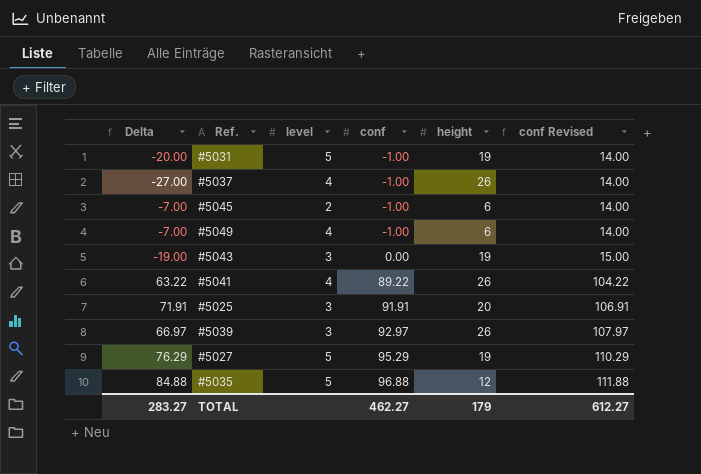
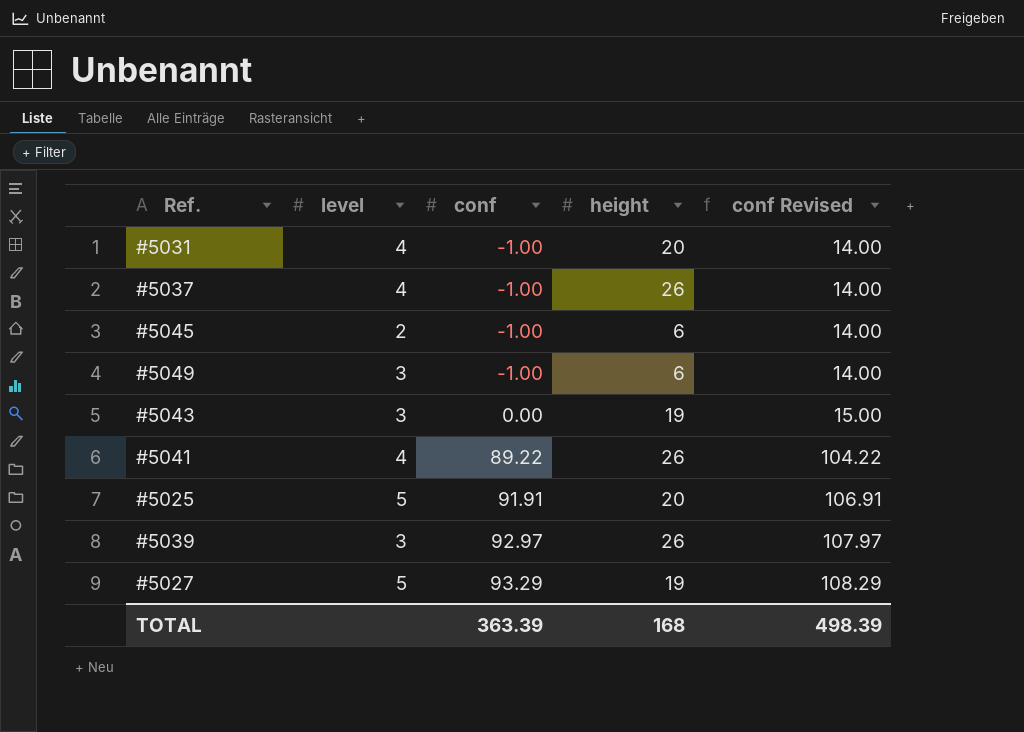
column Delta | formula: [conf] - [height] -> none
row #5035: 84.88 | 5 | 96.88 | 12 | 111.88 -> none
#5031 | level: 5 -> 4
#5031 | height: 19 -> 20
#5049 | level: 4 -> 3
#5025 | level: 3 -> 5
#5027 | conf: 95.29 -> 93.29
#5027 | conf Revised: 110.29 -> 108.29
TOTAL | conf: 462.27 -> 363.39
TOTAL | height: 179 -> 168
TOTAL | conf Revised: 612.27 -> 498.39

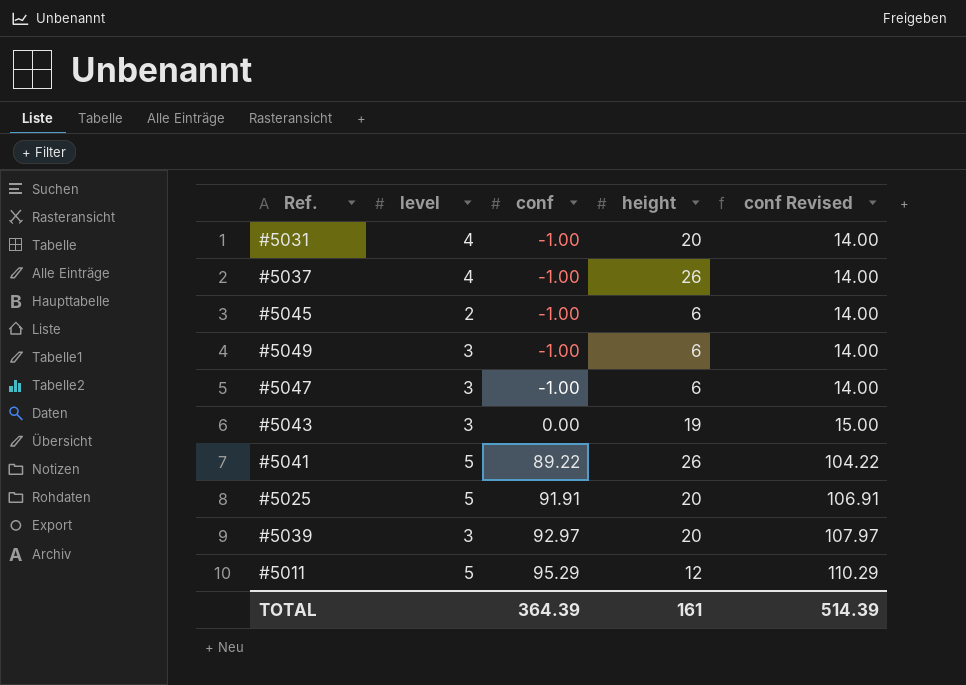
row #5027: 5 | 93.29 | 19 | 108.29 -> none
row #5047: none -> 3 | -1.00 | 6 | 14.00
#5041 | level: 4 -> 5
#5039 | height: 26 -> 20
row #5011: none -> 5 | 95.29 | 12 | 110.29
TOTAL | conf: 363.39 -> 364.39
TOTAL | height: 168 -> 161
TOTAL | conf Revised: 498.39 -> 514.39

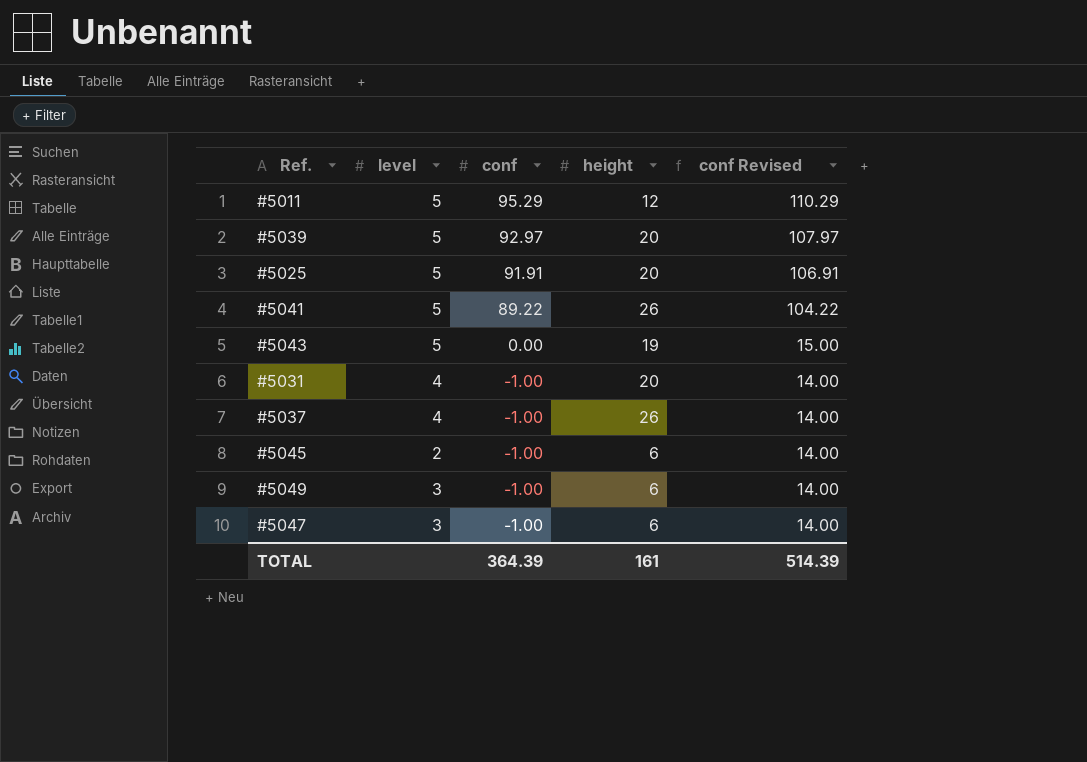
row order: conf ascending -> conf descending
#5039 | level: 3 -> 5
#5043 | level: 3 -> 5

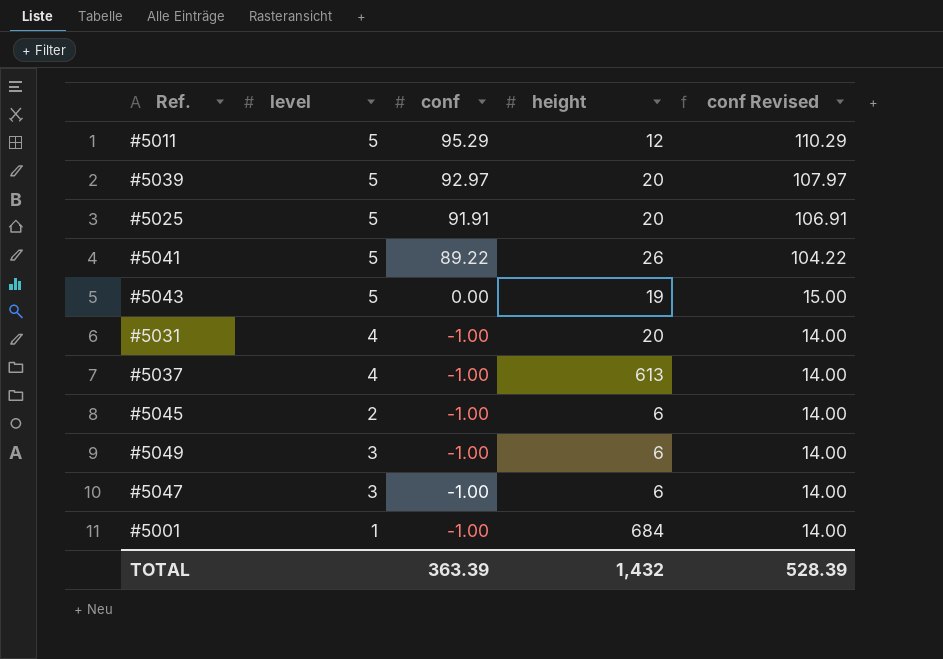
#5037 | height: 26 -> 613
row #5001: none -> 1 | -1.00 | 684 | 14.00
TOTAL | conf: 364.39 -> 363.39
TOTAL | height: 161 -> 1,432
TOTAL | conf Revised: 514.39 -> 528.39

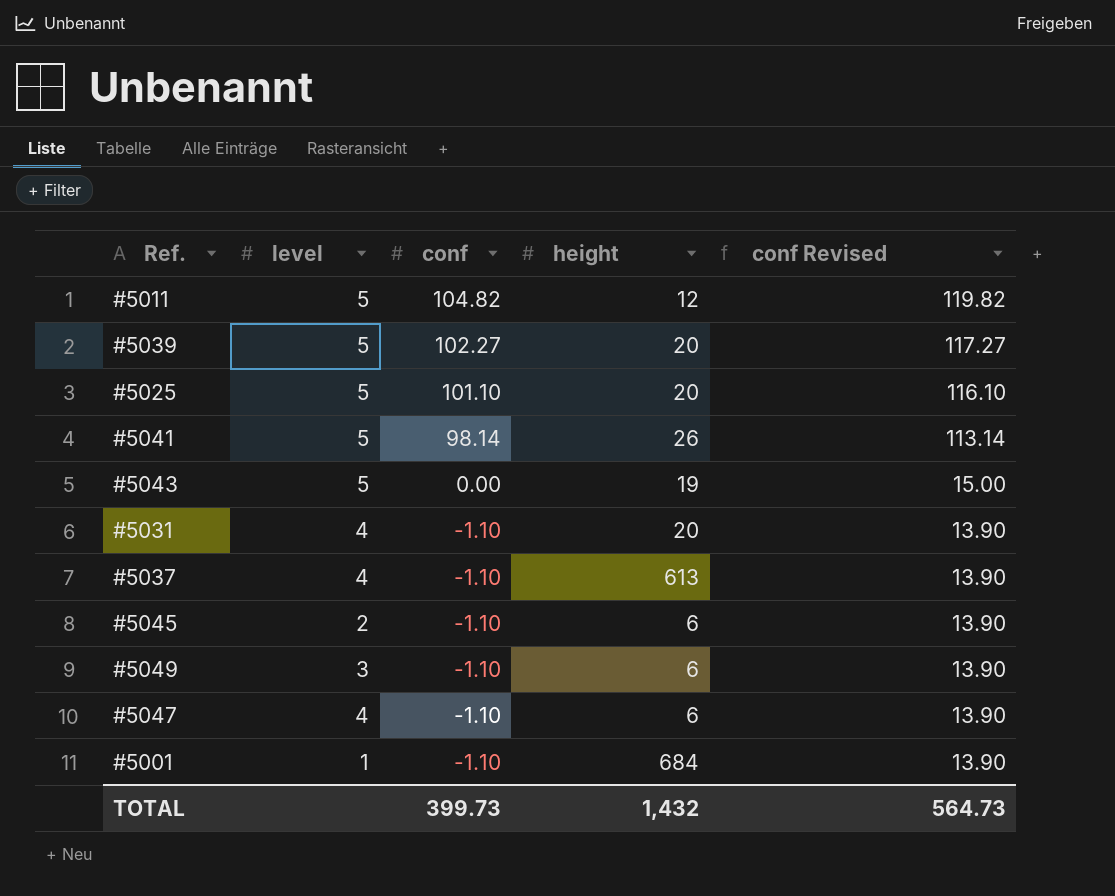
#5011 | conf: 95.29 -> 104.82
#5011 | conf Revised: 110.29 -> 119.82
#5039 | conf: 92.97 -> 102.27
#5039 | conf Revised: 107.97 -> 117.27
#5025 | conf: 91.91 -> 101.10
#5025 | conf Revised: 106.91 -> 116.10
#5041 | conf: 89.22 -> 98.14
#5041 | conf Revised: 104.22 -> 113.14
#5031 | conf: -1.00 -> -1.10
#5031 | conf Revised: 14.00 -> 13.90
#5037 | conf: -1.00 -> -1.10
#5037 | conf Revised: 14.00 -> 13.90
#5045 | conf: -1.00 -> -1.10
#5045 | conf Revised: 14.00 -> 13.90
#5049 | conf: -1.00 -> -1.10
#5049 | conf Revised: 14.00 -> 13.90
#5047 | level: 3 -> 4
#5047 | conf: -1.00 -> -1.10
#5047 | conf Revised: 14.00 -> 13.90
#5001 | conf: -1.00 -> -1.10
#5001 | conf Revised: 14.00 -> 13.90
TOTAL | conf: 363.39 -> 399.73
TOTAL | conf Revised: 528.39 -> 564.73

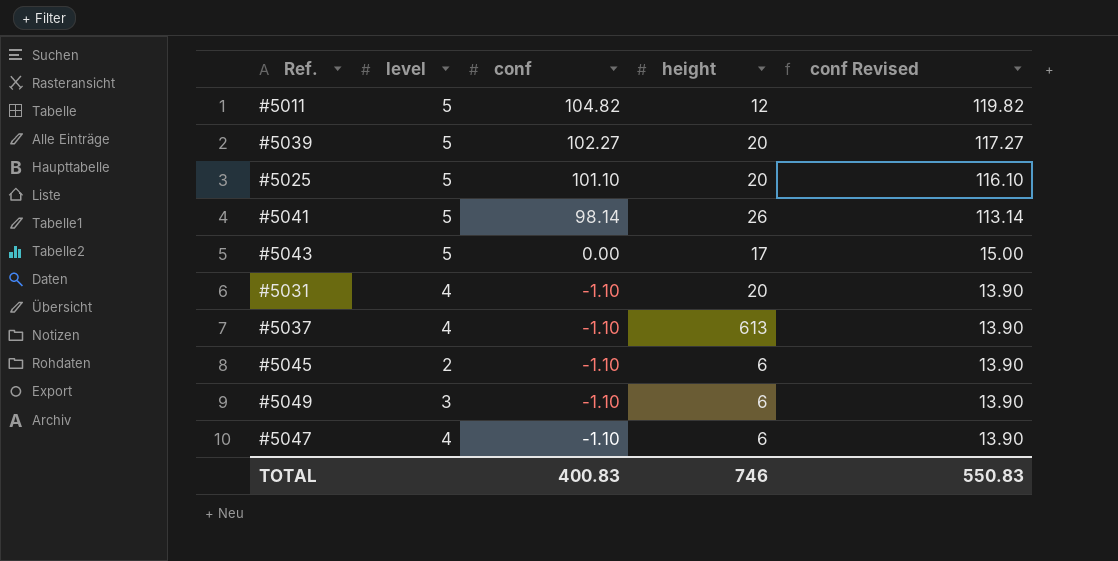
row #5001: 1 | -1.10 | 684 | 13.90 -> none
#5043 | height: 19 -> 17
TOTAL | conf: 399.73 -> 400.83
TOTAL | height: 1,432 -> 746
TOTAL | conf Revised: 564.73 -> 550.83

